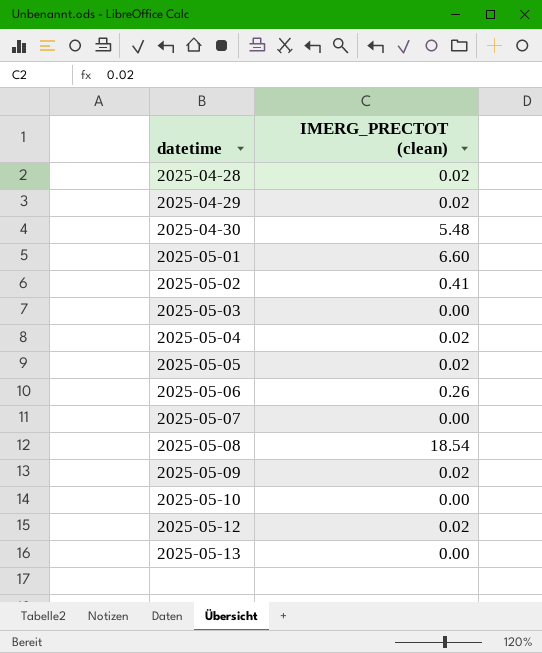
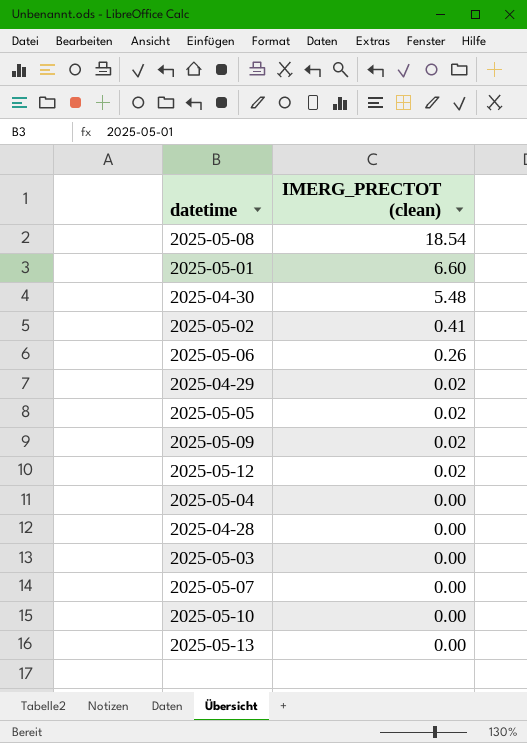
row order: datetime ascending -> IMERG_PRECTOT (clean) descending
2025-05-04 | IMERG_PRECTOT (clean): 0.02 -> 0.00
2025-04-28 | IMERG_PRECTOT (clean): 0.02 -> 0.00

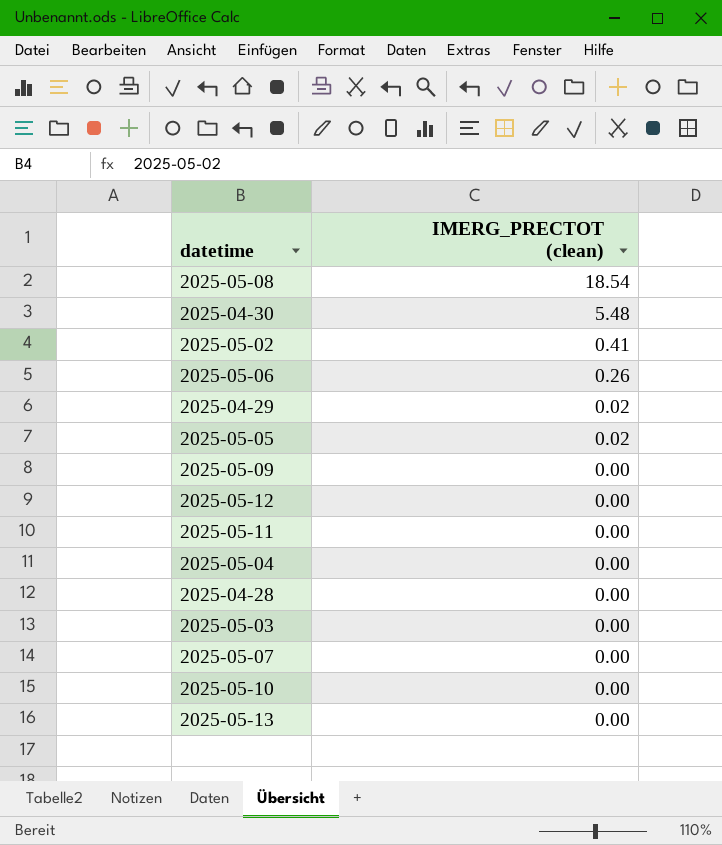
row 2025-05-01: 6.60 -> none
2025-05-09 | IMERG_PRECTOT (clean): 0.02 -> 0.00
2025-05-12 | IMERG_PRECTOT (clean): 0.02 -> 0.00
row 2025-05-11: none -> 0.00

